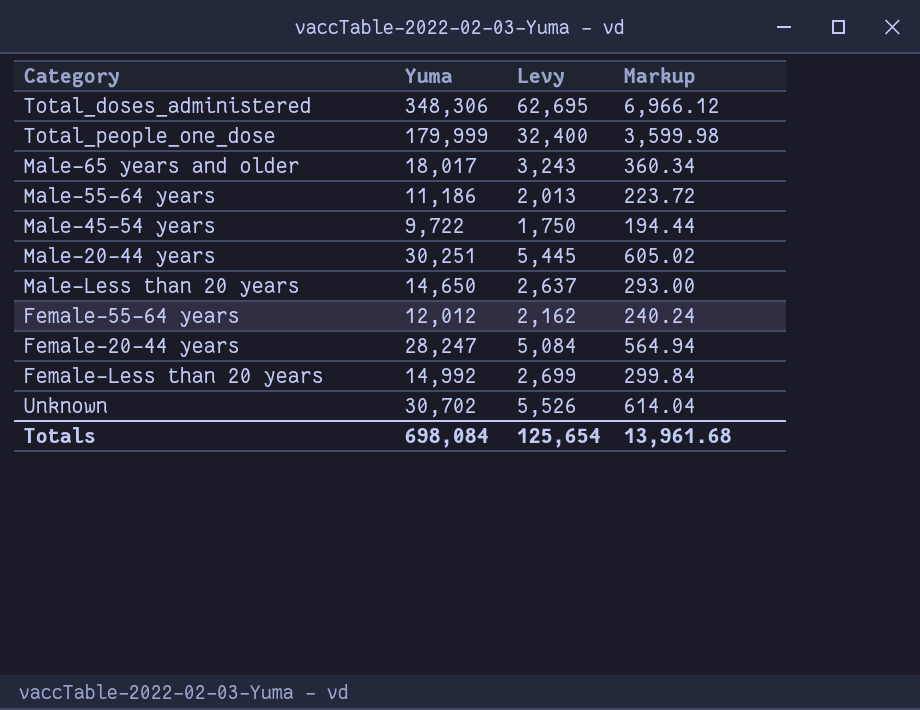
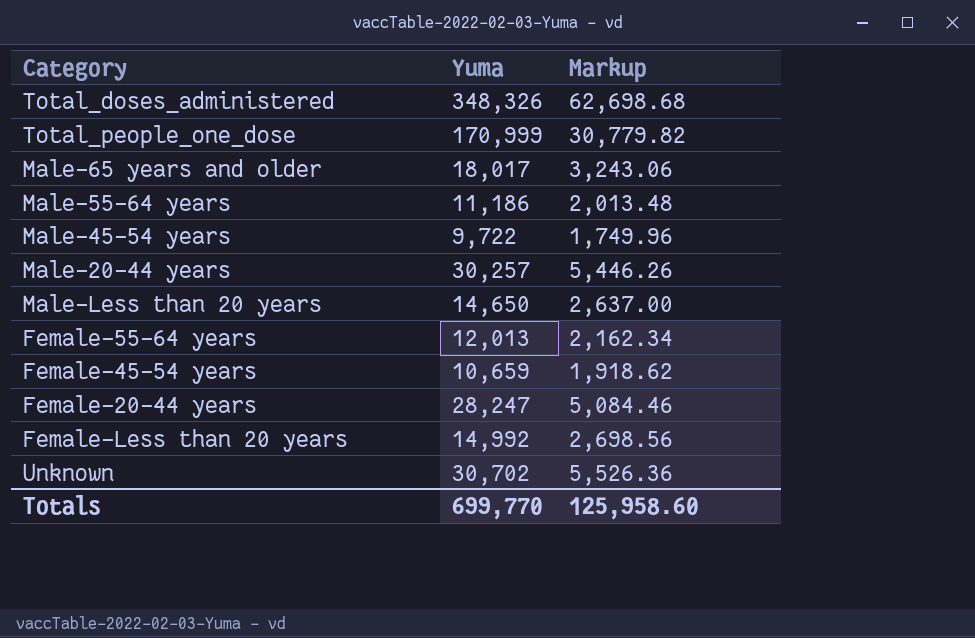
column Levy | formula: [Yuma] * 0.18 -> none
column Markup | formula: [Yuma] * 0.02 -> [Yuma] * 0.18
Total_doses_administered | Yuma: 348,306 -> 348,326
Total_people_one_dose | Yuma: 179,999 -> 170,999
Male-20-44 years | Yuma: 30,251 -> 30,257
Female-55-64 years | Yuma: 12,012 -> 12,013
row Female-45-54 years: none -> 10,659 | 1,918.62
Totals | Yuma: 698,084 -> 699,770
Totals | Markup: 13,961.68 -> 125,958.60

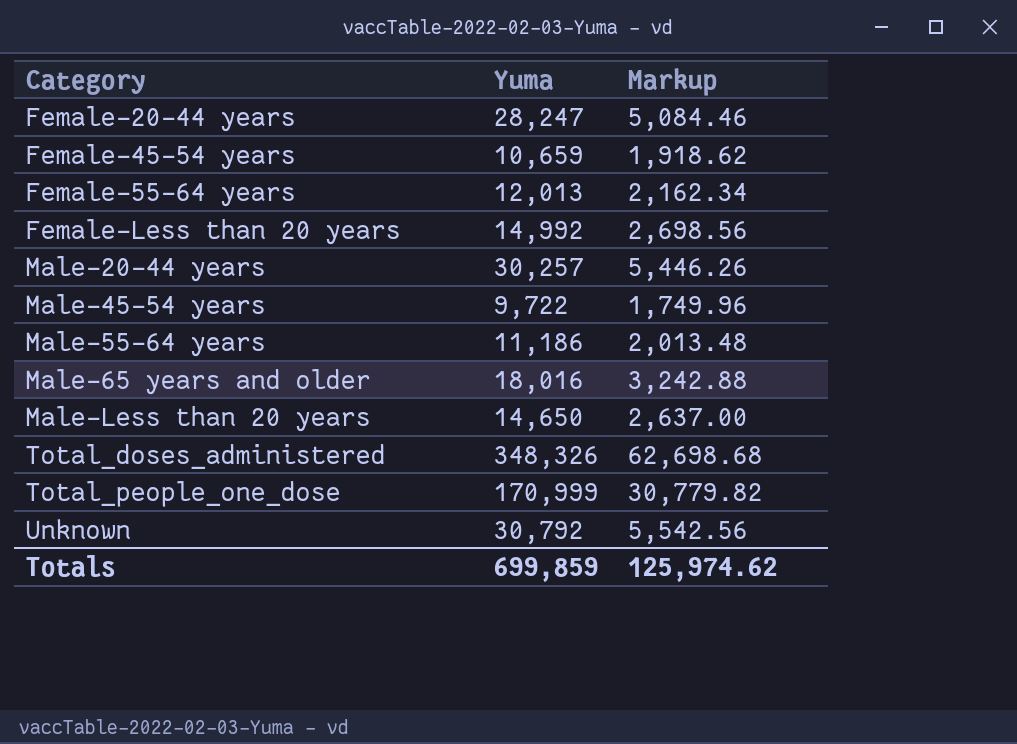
row order: none -> Category ascending
Male-65 years and older | Yuma: 18,017 -> 18,016
Male-65 years and older | Markup: 3,243.06 -> 3,242.88
Unknown | Yuma: 30,702 -> 30,792
Unknown | Markup: 5,526.36 -> 5,542.56
Totals | Yuma: 699,770 -> 699,859
Totals | Markup: 125,958.60 -> 125,974.62

